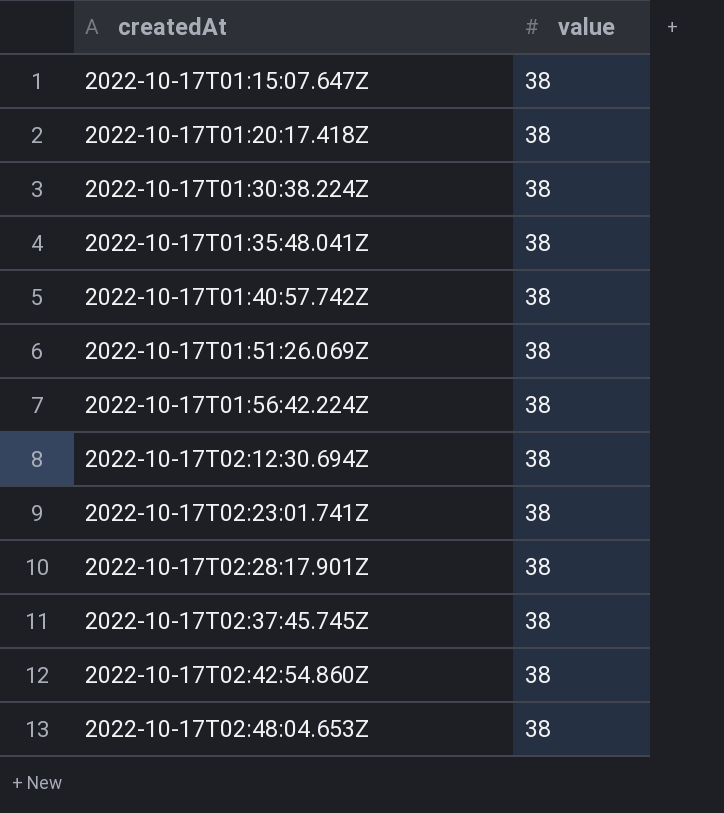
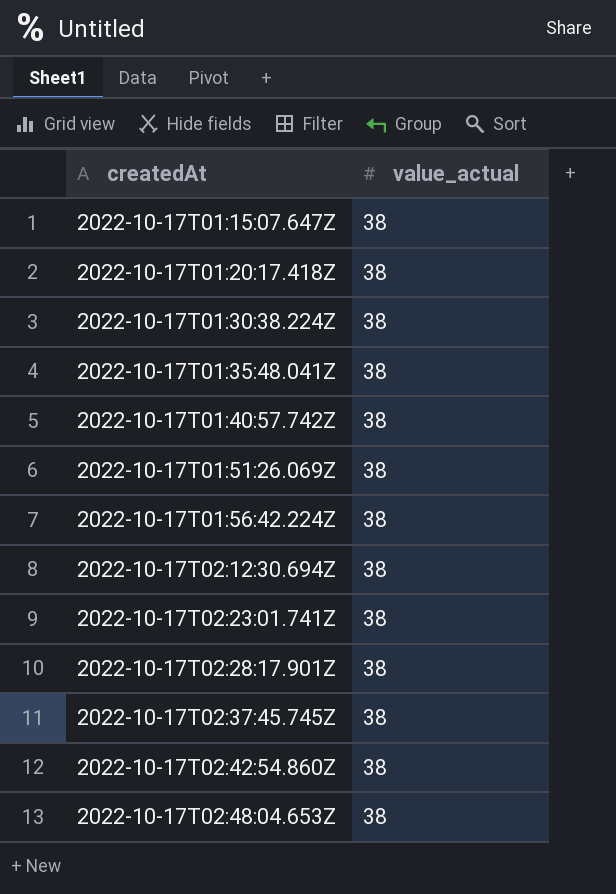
column name: value -> value_actual

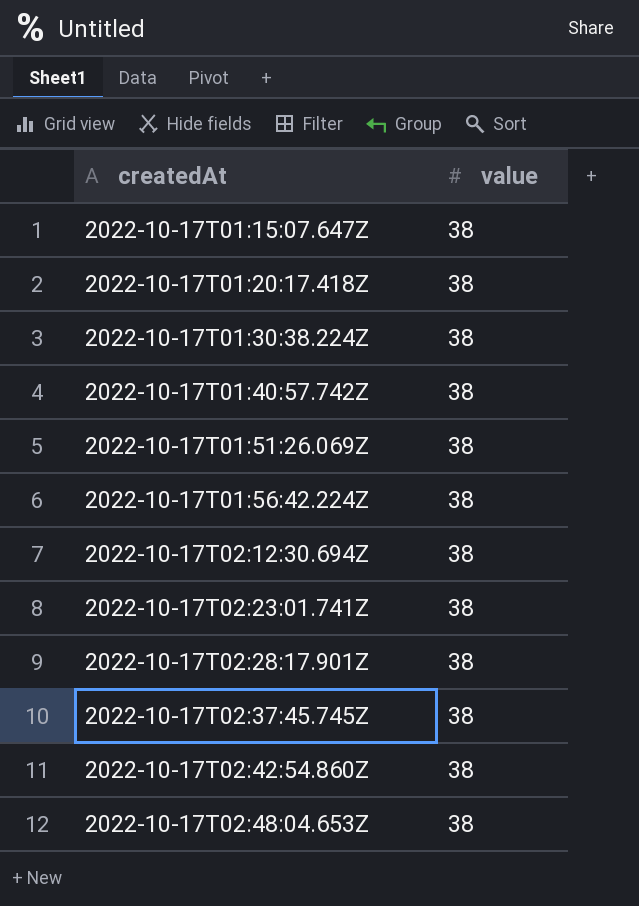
column name: value_actual -> value
row 2022-10-17T01:35:48.041Z: 38 -> none

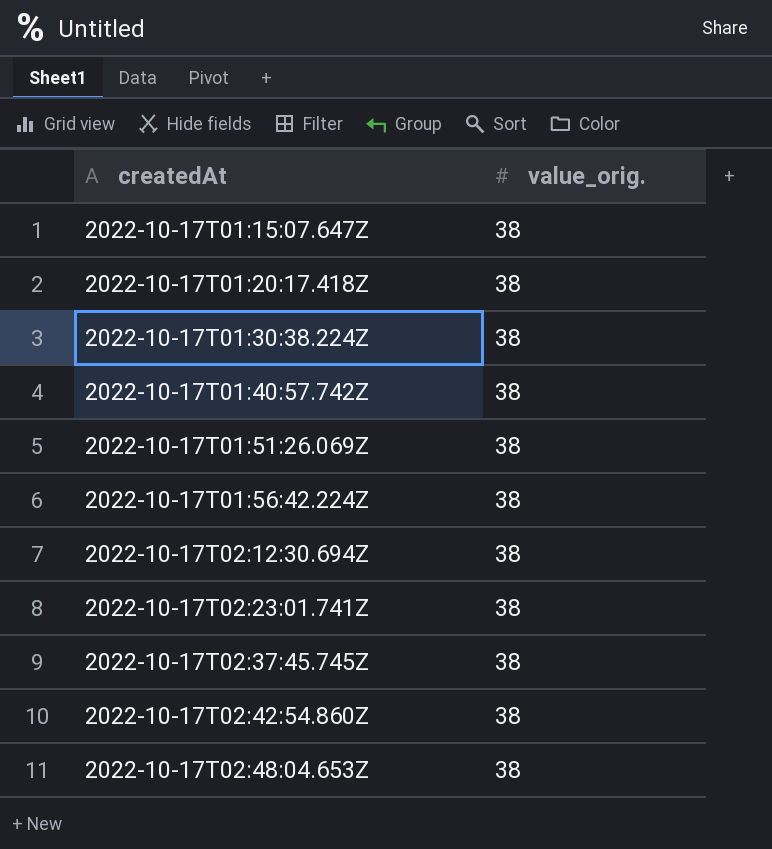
column name: value -> value_orig.
row 2022-10-17T02:28:17.901Z: 38 -> none

